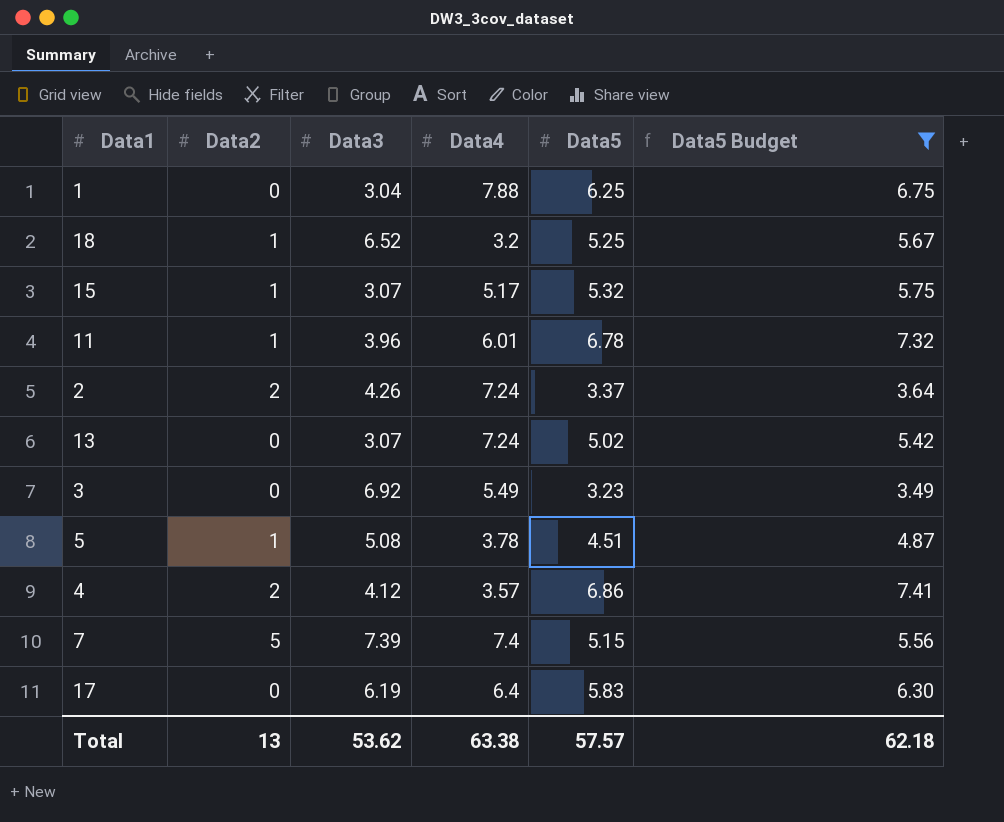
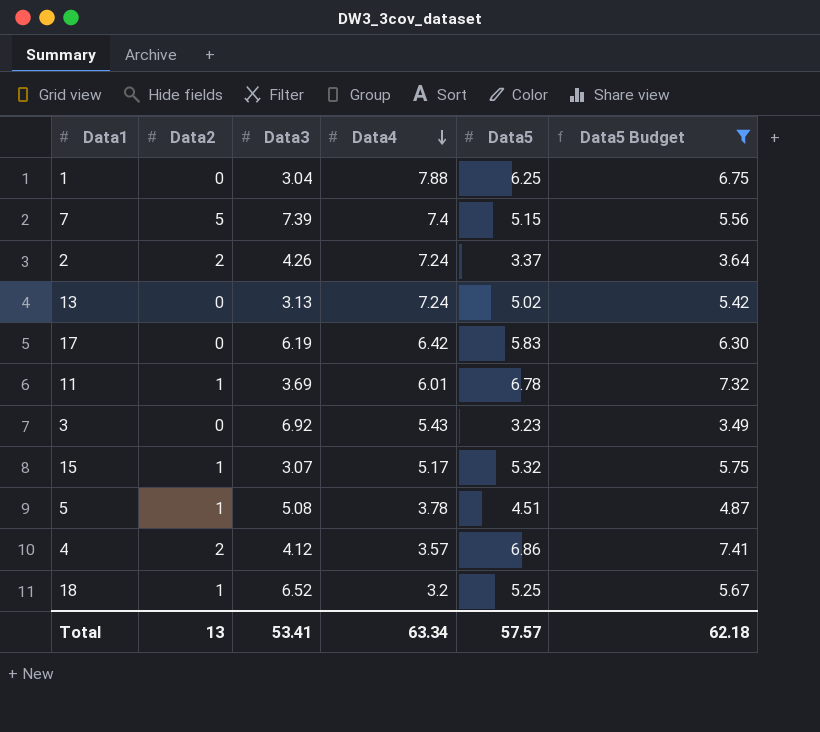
row order: none -> Data4 descending
13 | Data3: 3.07 -> 3.13
17 | Data4: 6.4 -> 6.42
11 | Data3: 3.96 -> 3.69
3 | Data4: 5.49 -> 5.43
Total | Data3: 53.62 -> 53.41
Total | Data4: 63.38 -> 63.34

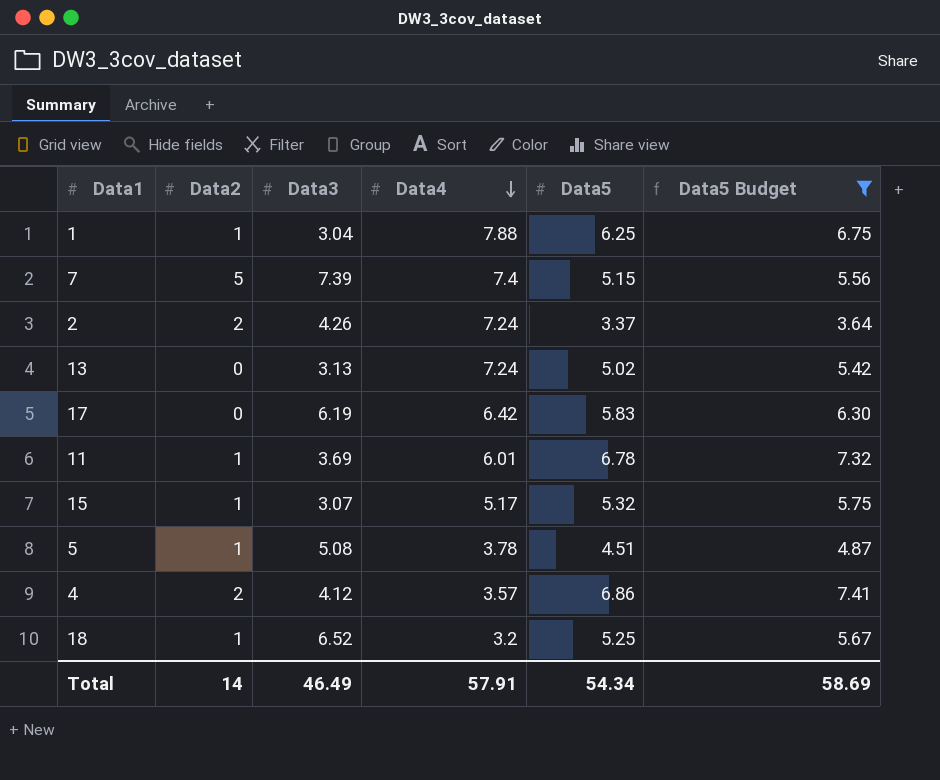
row 3: 0 | 6.92 | 5.43 | 3.23 | 3.49 -> none
1 | Data2: 0 -> 1
Total | Data2: 13 -> 14
Total | Data3: 53.41 -> 46.49
Total | Data4: 63.34 -> 57.91
Total | Data5: 57.57 -> 54.34
Total | Data5 Budget: 62.18 -> 58.69

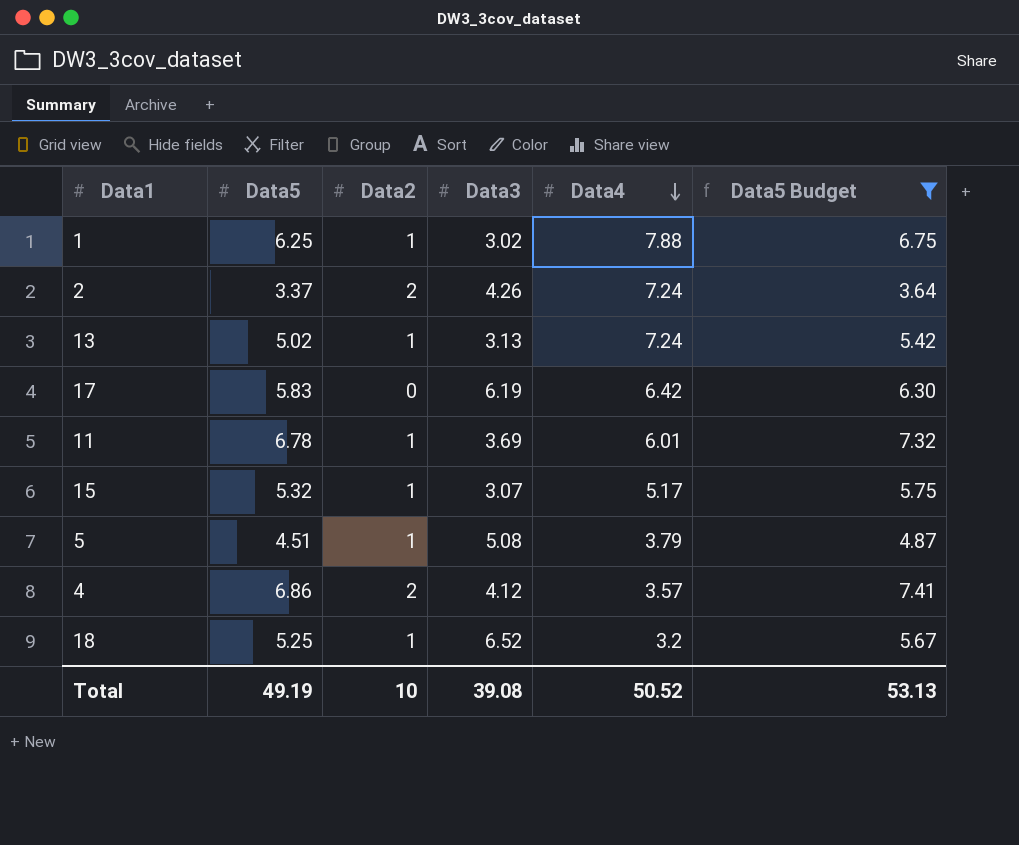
column Data5 | position: 5 -> 2
row 7: 5 | 7.39 | 7.4 | 5.15 | 5.56 -> none
1 | Data3: 3.04 -> 3.02
13 | Data2: 0 -> 1
5 | Data4: 3.78 -> 3.79
Total | Data5: 54.34 -> 49.19
Total | Data2: 14 -> 10
Total | Data3: 46.49 -> 39.08
Total | Data4: 57.91 -> 50.52
Total | Data5 Budget: 58.69 -> 53.13

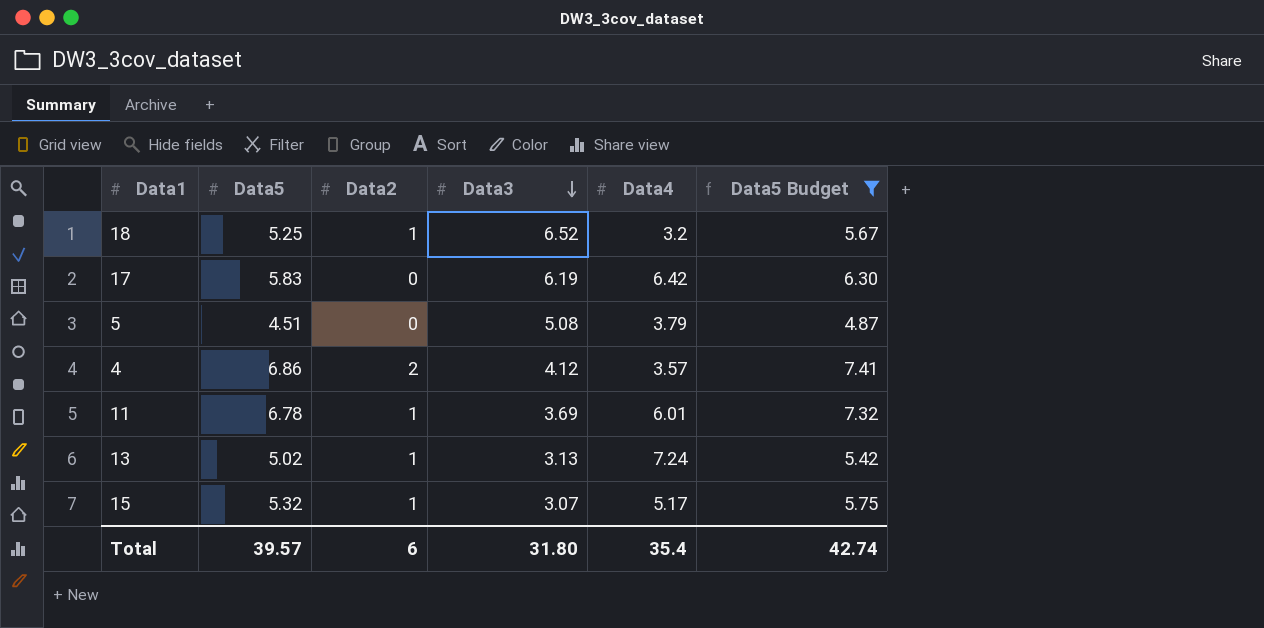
row order: Data4 descending -> Data3 descending
row 1: 6.25 | 1 | 3.02 | 7.88 | 6.75 -> none
row 2: 3.37 | 2 | 4.26 | 7.24 | 3.64 -> none
5 | Data2: 1 -> 0
Total | Data5: 49.19 -> 39.57
Total | Data2: 10 -> 6
Total | Data3: 39.08 -> 31.80
Total | Data4: 50.52 -> 35.4
Total | Data5 Budget: 53.13 -> 42.74

